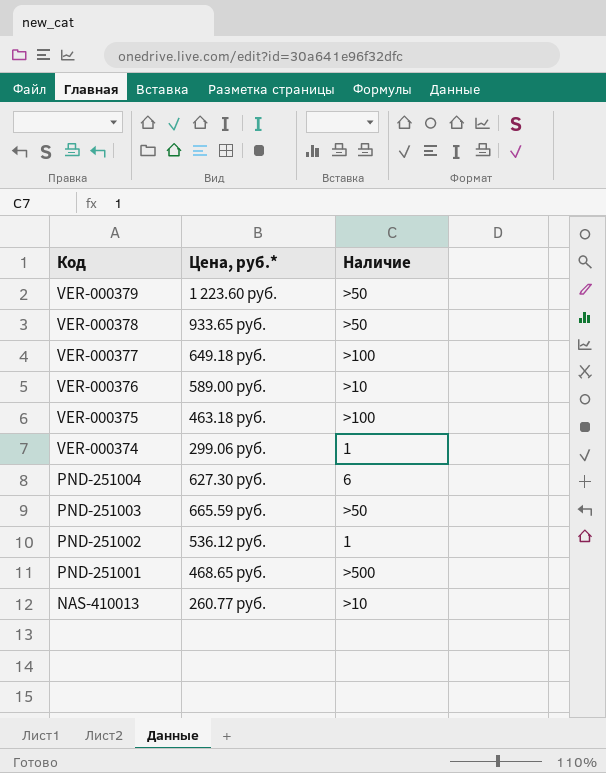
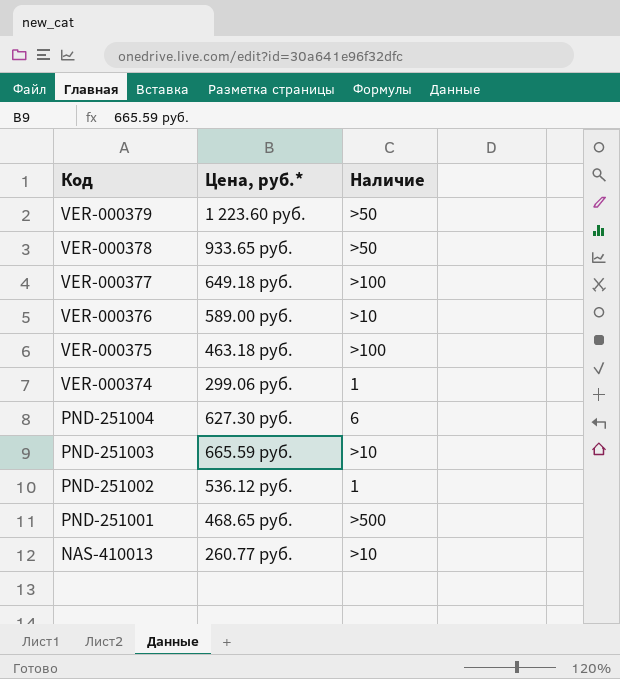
PND-251003 | Наличие: >50 -> >10

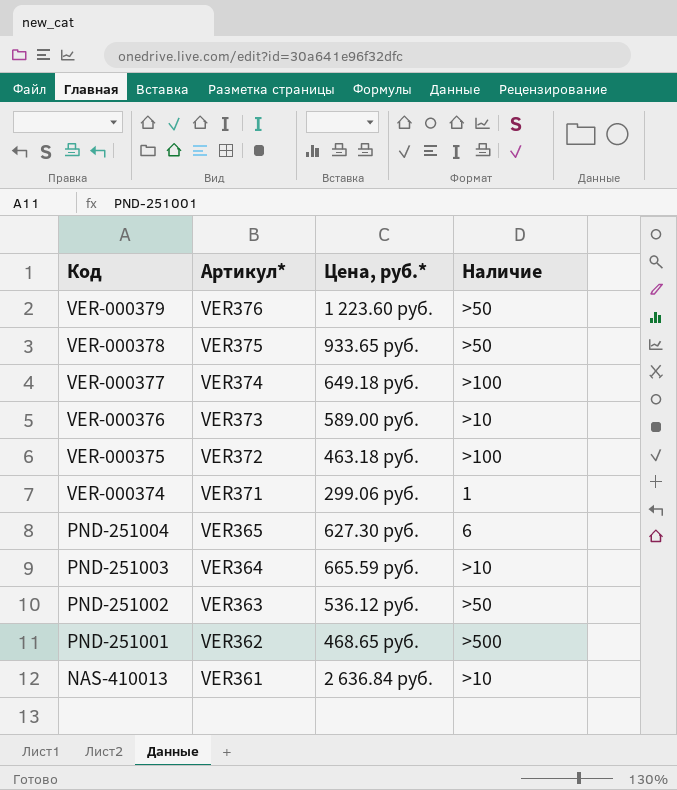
column Артикул* | position: none -> 2
PND-251002 | Наличие: 1 -> >50
NAS-410013 | Цена, руб.*: 260.77 руб. -> 2 636.84 руб.

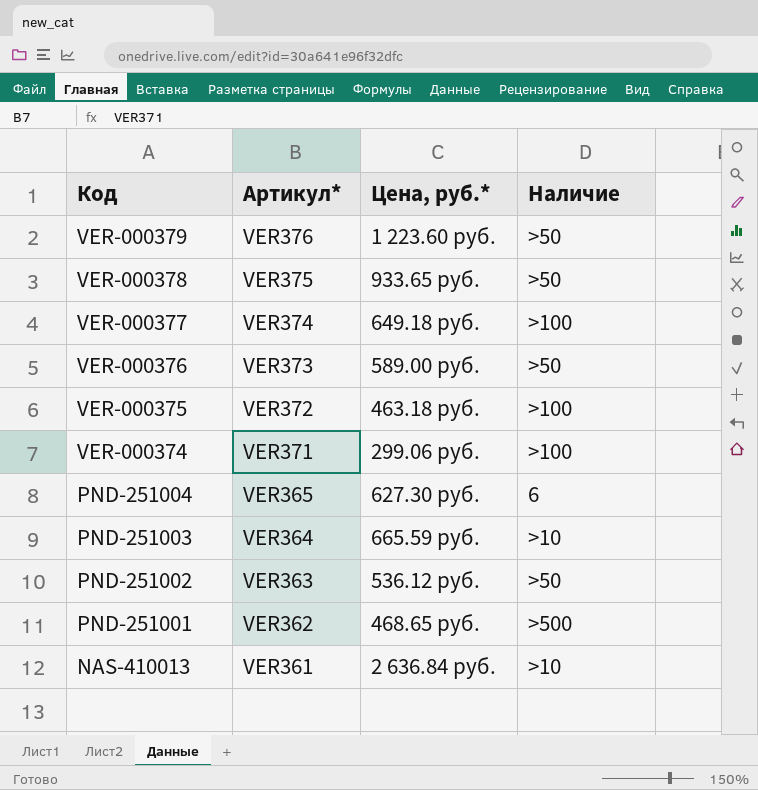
VER-000376 | Наличие: >10 -> >50
VER-000374 | Наличие: 1 -> >100

